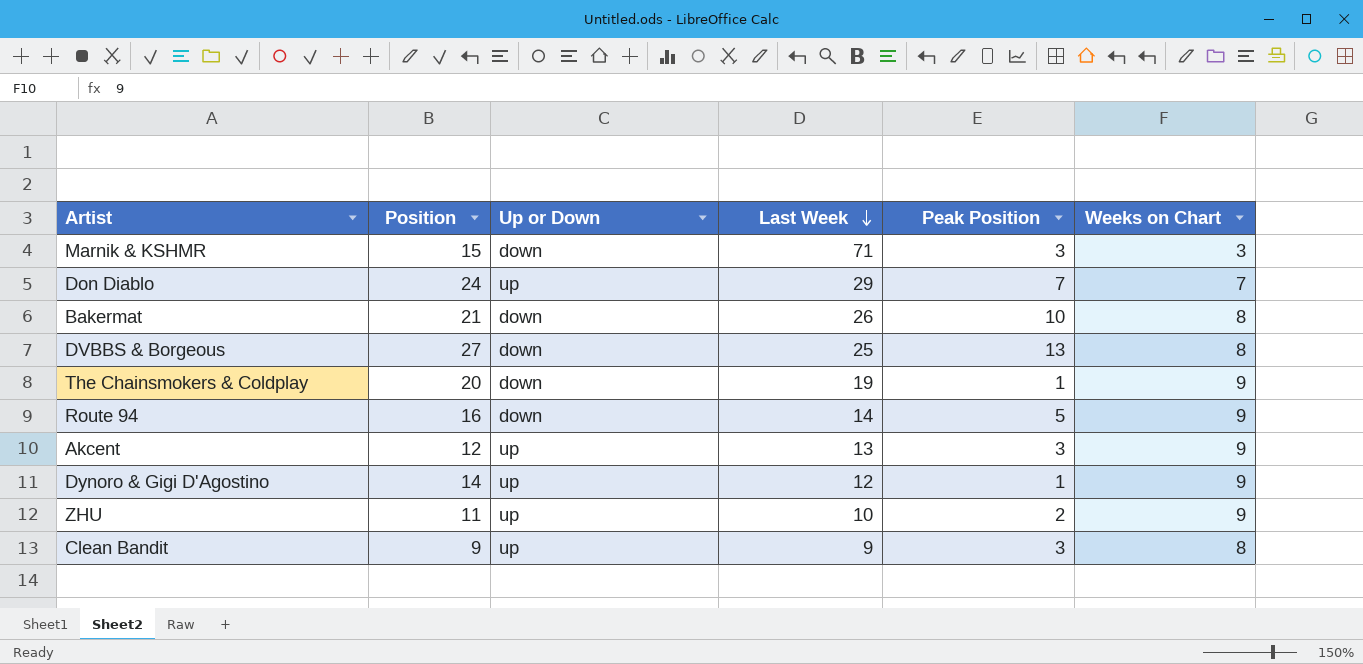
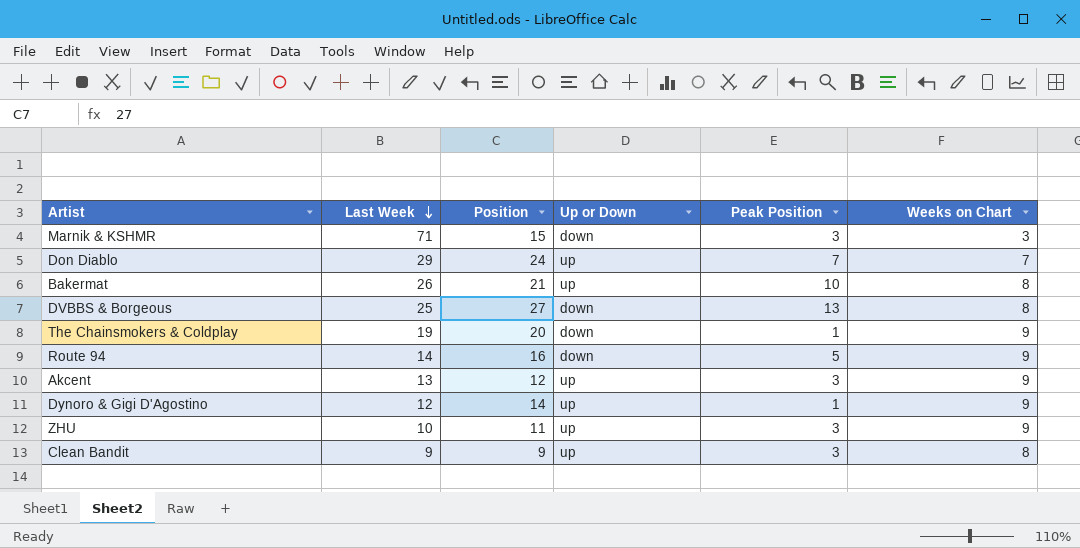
column Last Week | position: 4 -> 2
Bakermat | Up or Down: down -> up
ZHU | Peak Position: 2 -> 3

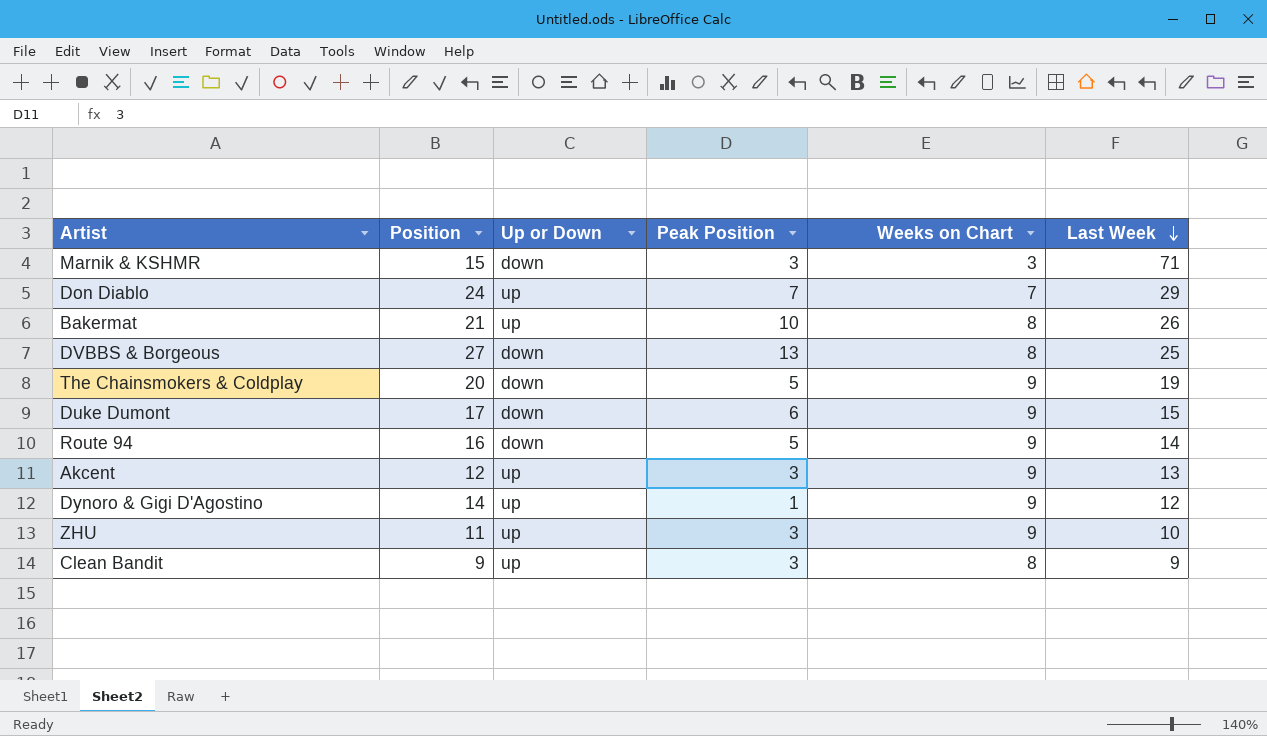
column Last Week | position: 2 -> 6
The Chainsmokers & Coldplay | Peak Position: 1 -> 5
row Duke Dumont: none -> 17 | down | 6 | 9 | 15

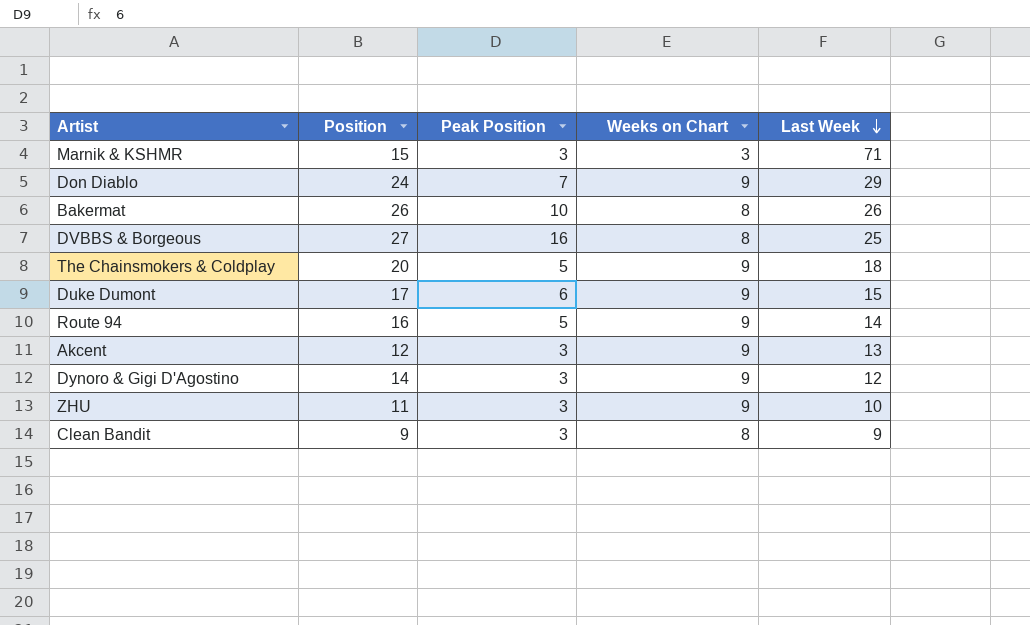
column Up or Down | position: 3 -> none
Don Diablo | Weeks on Chart: 7 -> 9
Bakermat | Position: 21 -> 26
DVBBS & Borgeous | Peak Position: 13 -> 16
The Chainsmokers & Coldplay | Last Week: 19 -> 18
Dynoro & Gigi D'Agostino | Peak Position: 1 -> 3

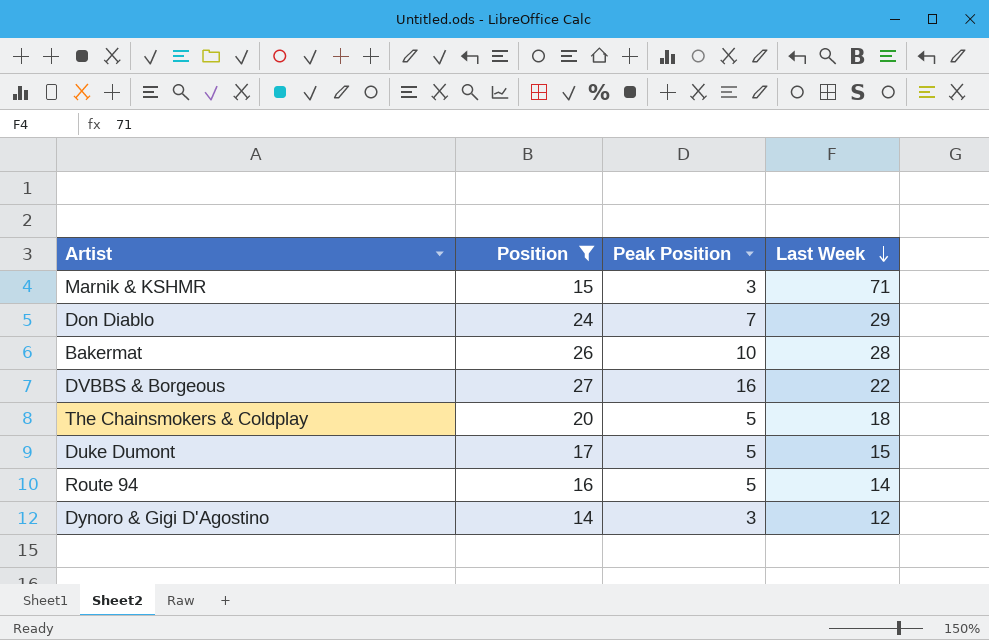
filter: none -> Position >= 14
column Weeks on Chart | position: 4 -> none
Bakermat | Last Week: 26 -> 28
DVBBS & Borgeous | Last Week: 25 -> 22
Duke Dumont | Peak Position: 6 -> 5

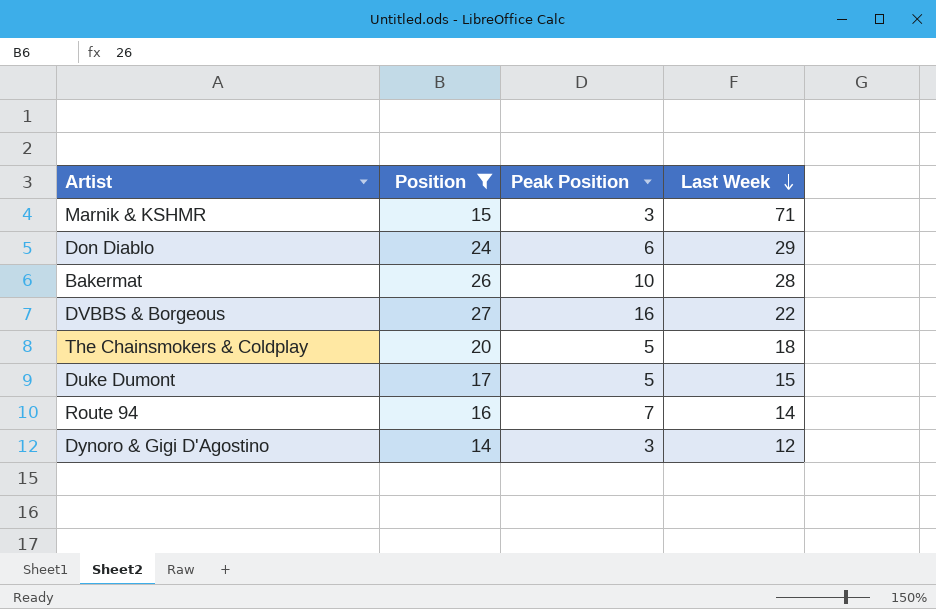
Don Diablo | Peak Position: 7 -> 6
Route 94 | Peak Position: 5 -> 7

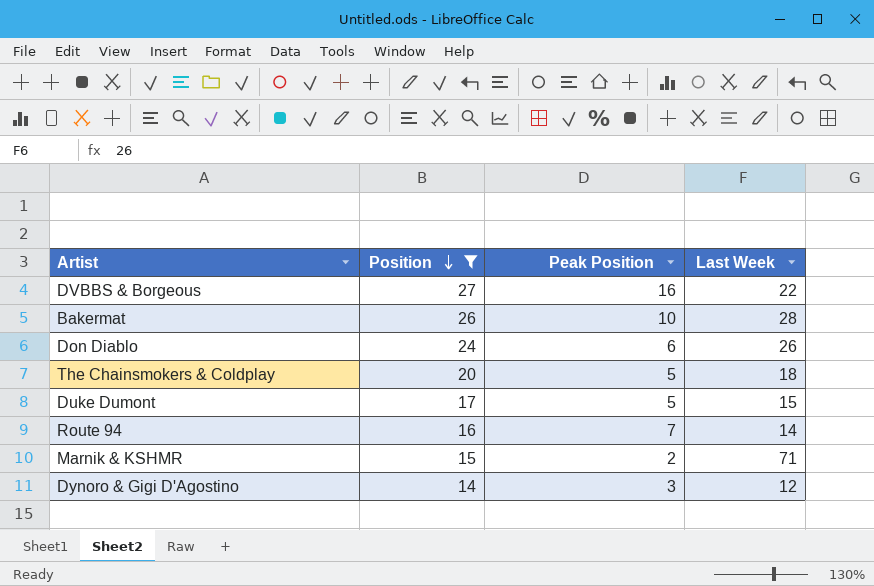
row order: Last Week descending -> Position descending
Don Diablo | Last Week: 29 -> 26
Marnik & KSHMR | Peak Position: 3 -> 2

